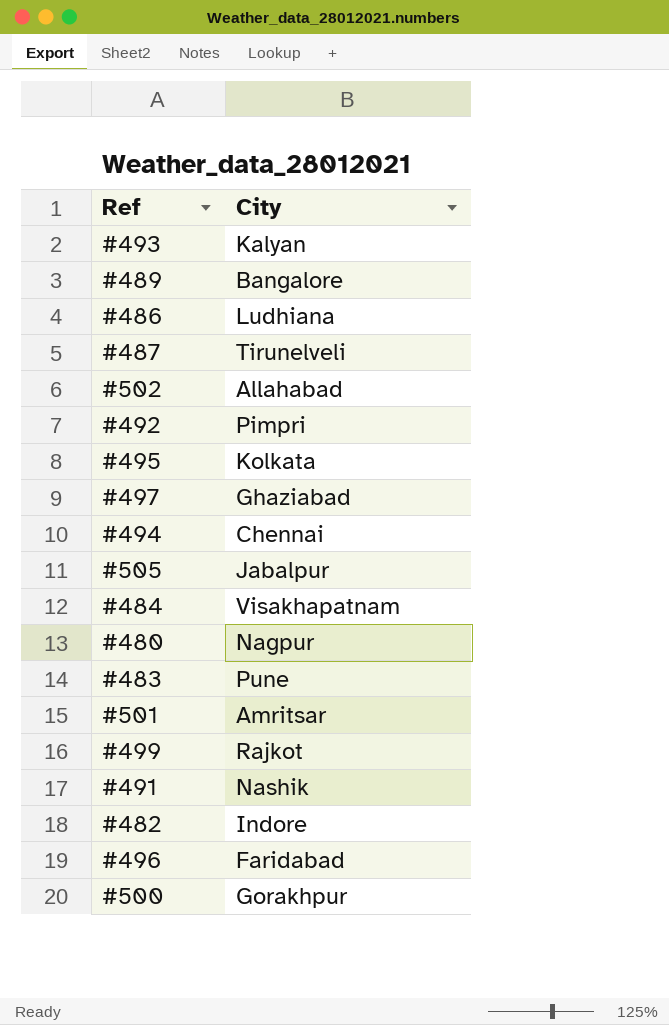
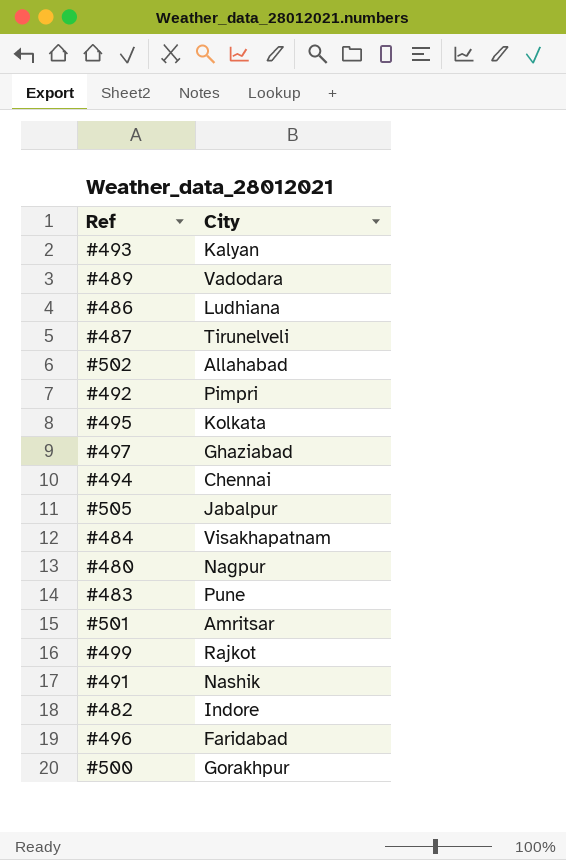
#489 | City: Bangalore -> Vadodara

